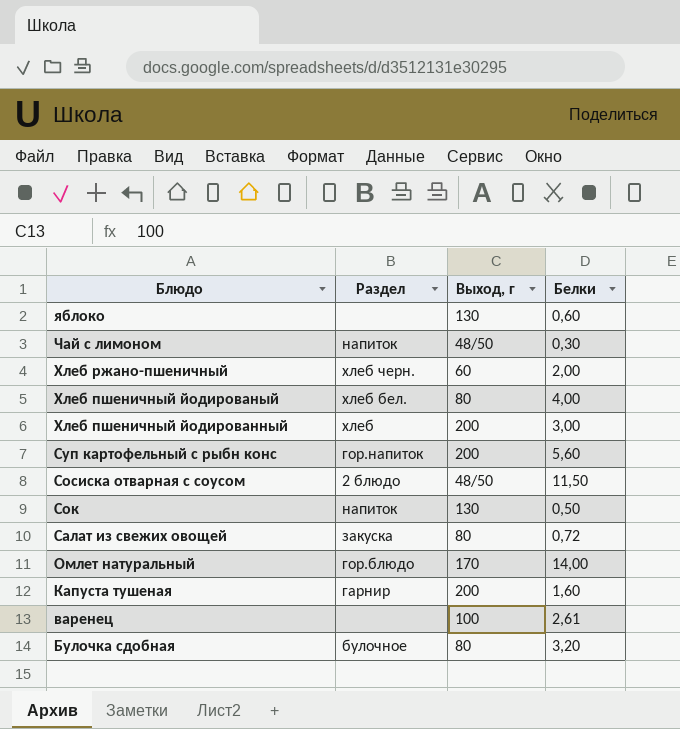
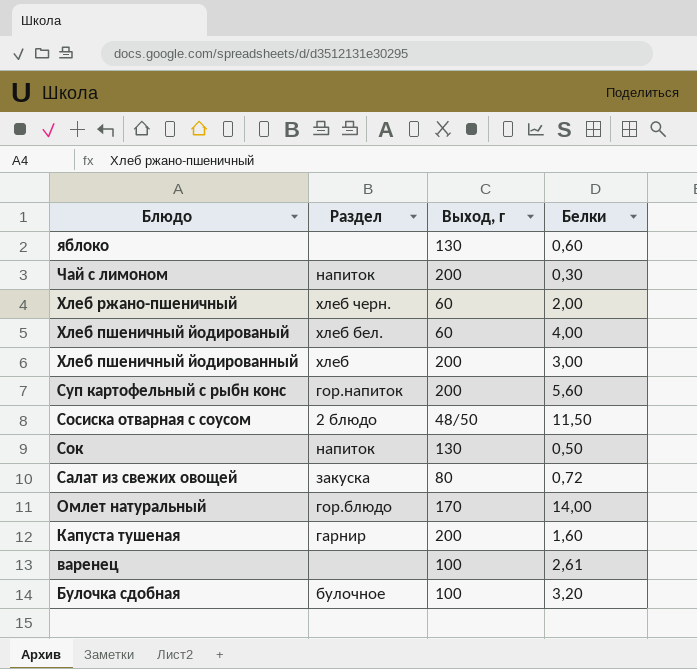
Чай с лимоном | Выход, г: 48/50 -> 200
Хлеб пшеничный йодированый | Выход, г: 80 -> 60
Булочка сдобная | Выход, г: 80 -> 100

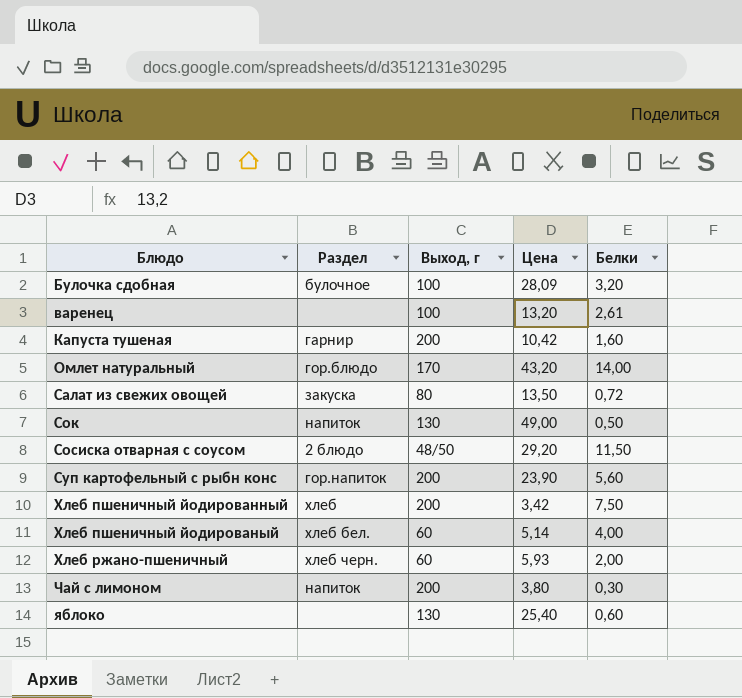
row order: Блюдо descending -> Блюдо ascending
column Цена | position: none -> 4
Хлеб пшеничный йодированный | Белки: 3,00 -> 7,50

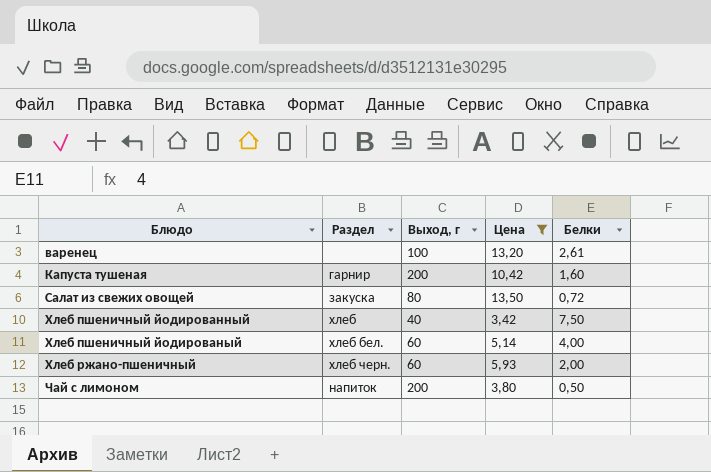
filter: none -> Цена <= 13,50
Хлеб пшеничный йодированный | Выход, г: 200 -> 40
Чай с лимоном | Белки: 0,30 -> 0,50

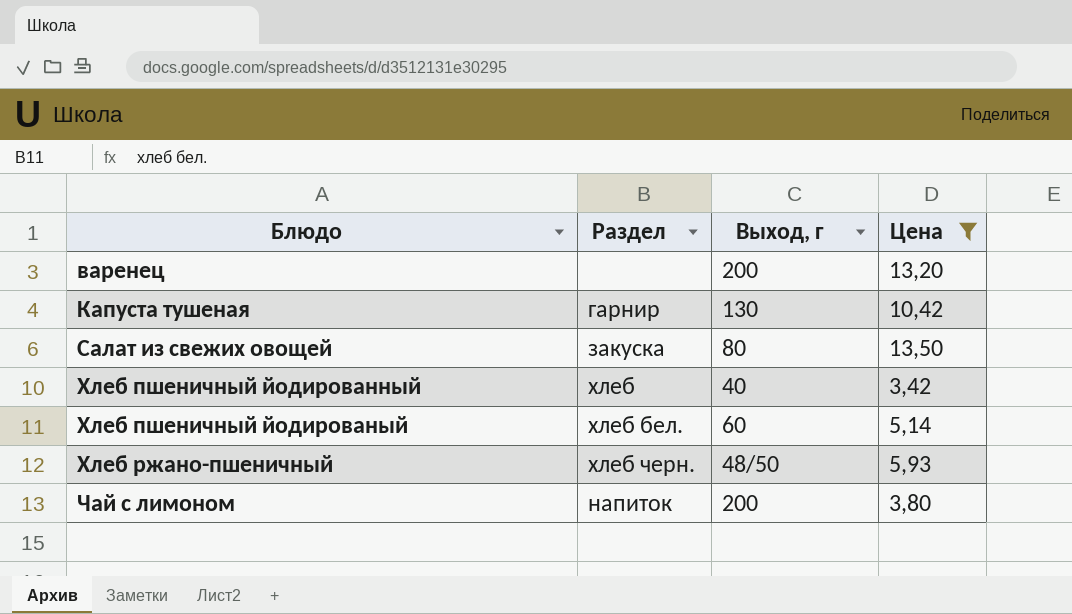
column Белки | position: 5 -> none
варенец | Выход, г: 100 -> 200
Капуста тушеная | Выход, г: 200 -> 130
Хлеб ржано-пшеничный | Выход, г: 60 -> 48/50

